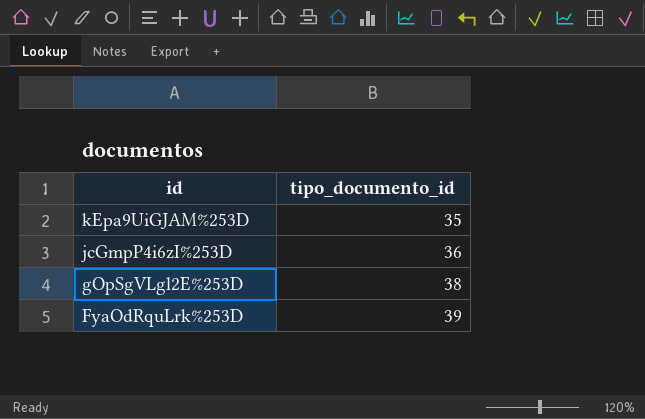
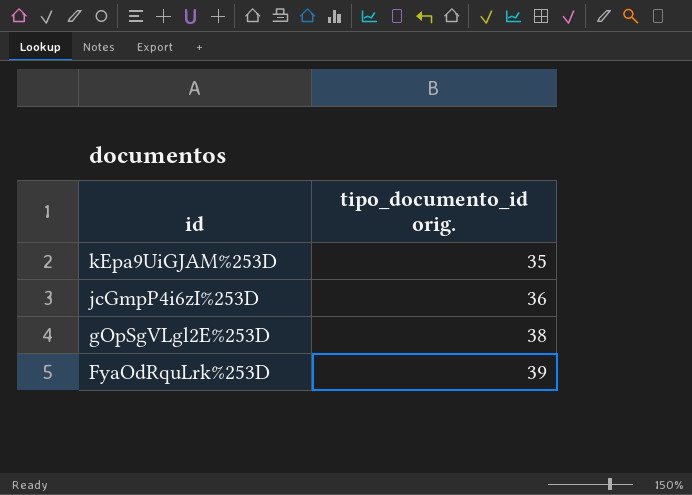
column name: tipo_documento_id -> tipo_documento_id orig.

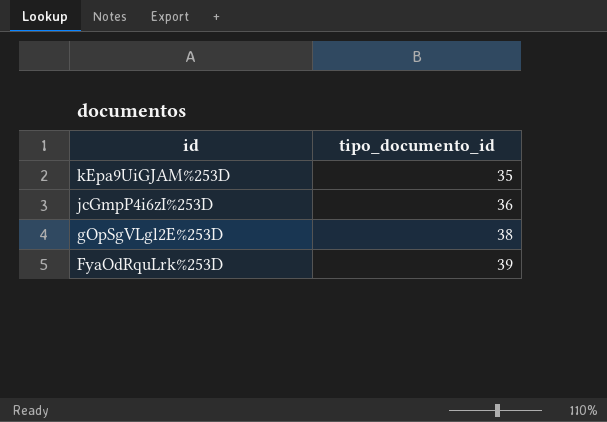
column name: tipo_documento_id orig. -> tipo_documento_id

